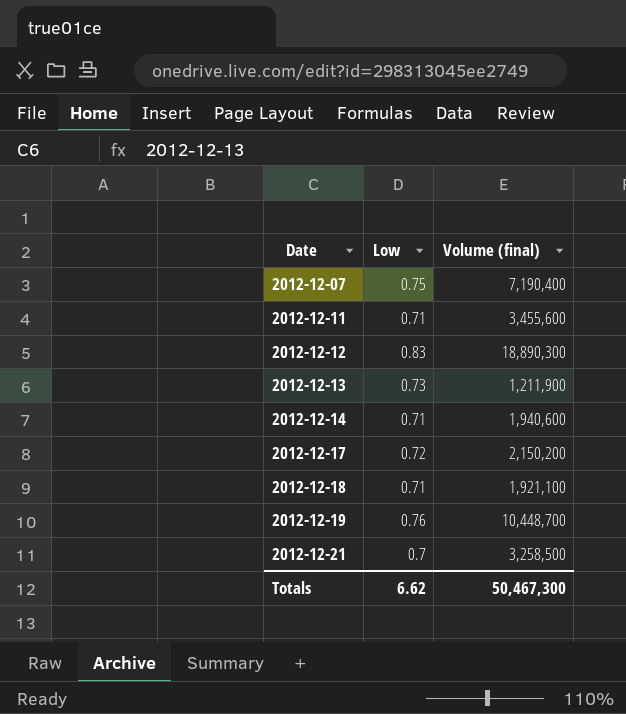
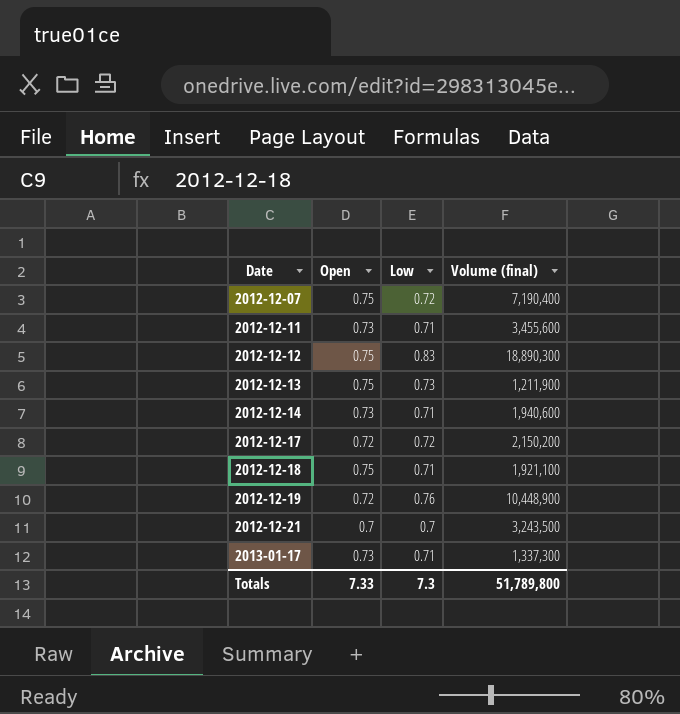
column Open | position: none -> 2
2012-12-07 | Low: 0.75 -> 0.72
2012-12-19 | Volume (final): 10,448,700 -> 10,448,900
2012-12-21 | Volume (final): 3,258,500 -> 3,243,500
row 2013-01-17: none -> 0.73 | 0.71 | 1,337,300
Totals | Low: 6.62 -> 7.3
Totals | Volume (final): 50,467,300 -> 51,789,800

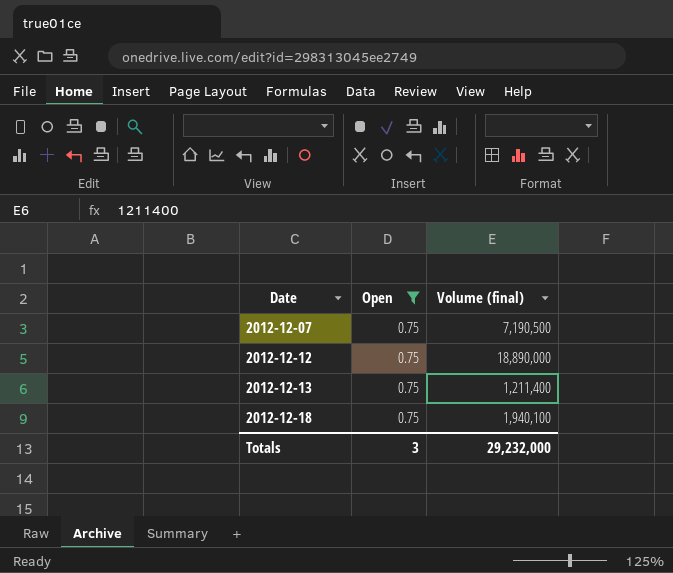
filter: none -> Open = 0.75
column Low | position: 3 -> none
2012-12-07 | Volume (final): 7,190,400 -> 7,190,500
2012-12-12 | Volume (final): 18,890,300 -> 18,890,000
2012-12-13 | Volume (final): 1,211,900 -> 1,211,400
2012-12-18 | Volume (final): 1,921,100 -> 1,940,100
Totals | Open: 7.33 -> 3
Totals | Volume (final): 51,789,800 -> 29,232,000

